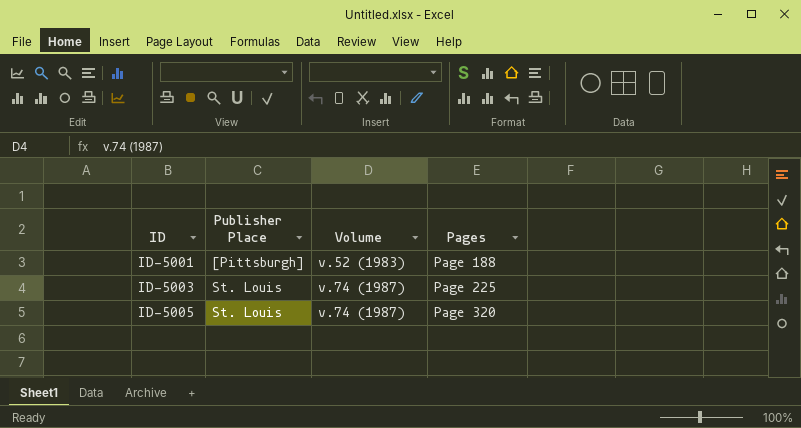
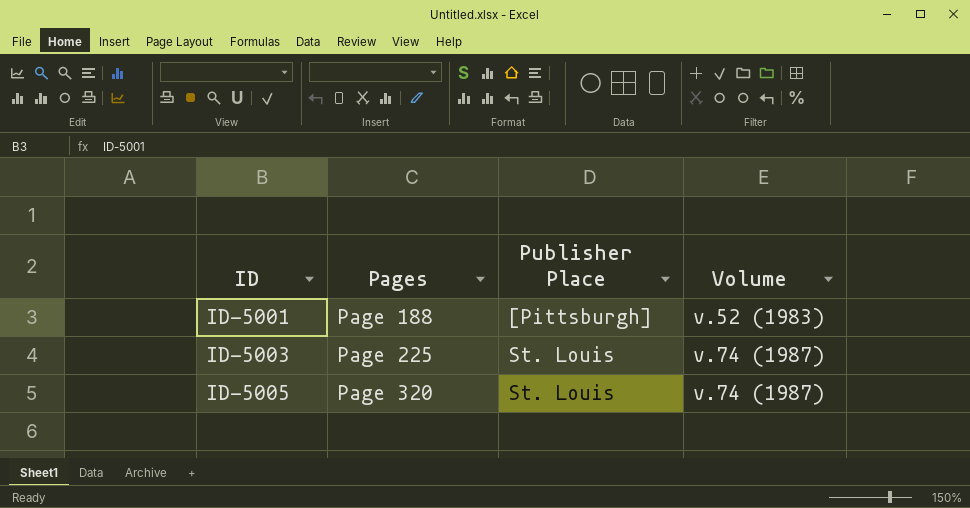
column Pages | position: 4 -> 2

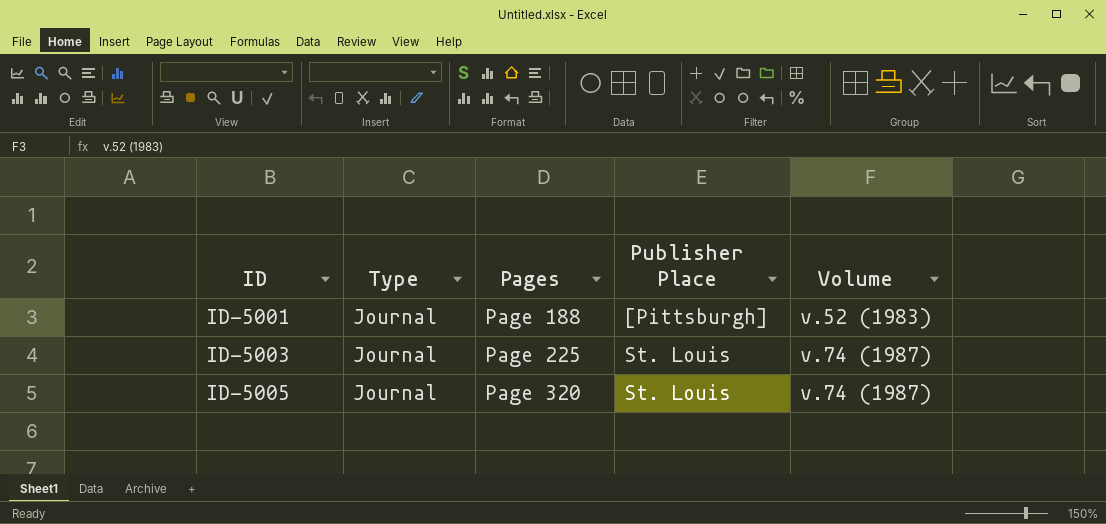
column Type | position: none -> 2

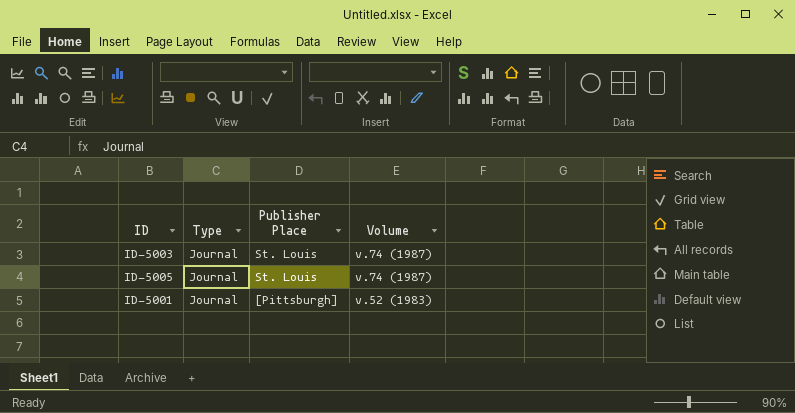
row order: ID ascending -> Publisher Place descending
column Pages | position: 3 -> none

